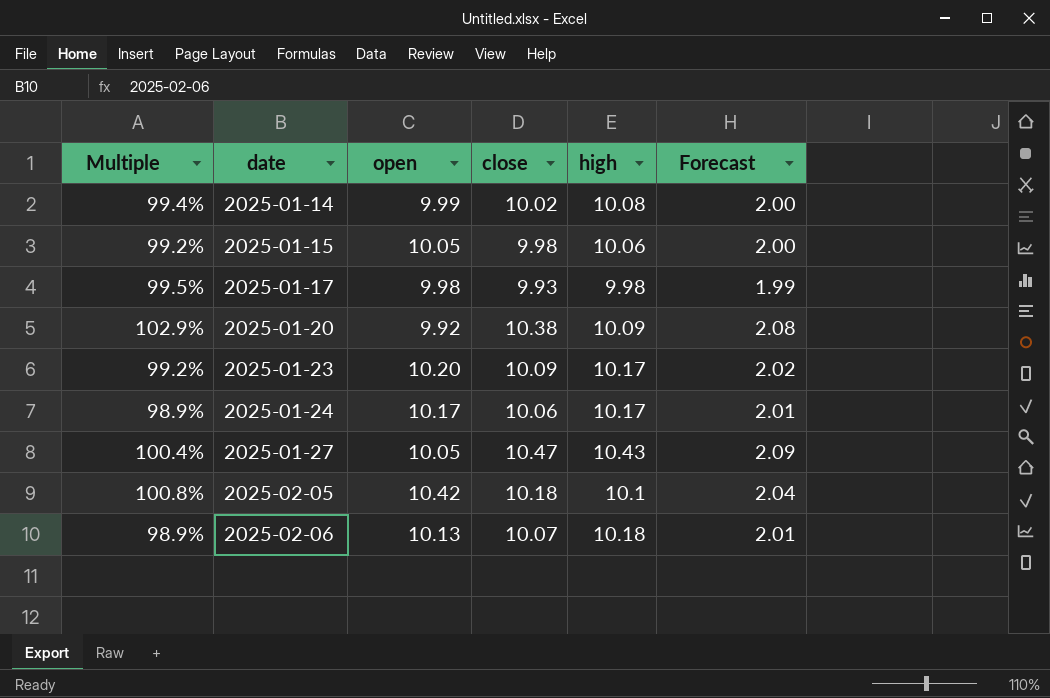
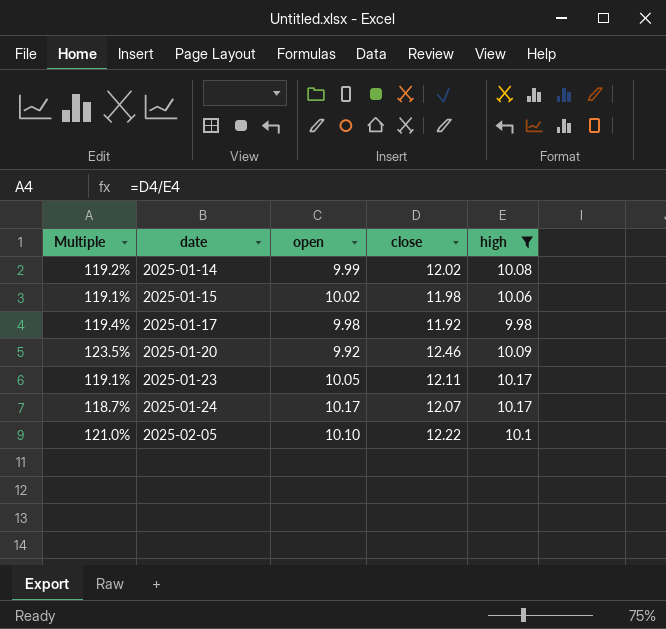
filter: none -> high <= 10.17
column Forecast | formula: [close] * 0.2 -> none
2025-01-14 | Multiple: 99.4% -> 119.2%
2025-01-14 | close: 10.02 -> 12.02
2025-01-15 | Multiple: 99.2% -> 119.1%
2025-01-15 | open: 10.05 -> 10.02
2025-01-15 | close: 9.98 -> 11.98
2025-01-17 | Multiple: 99.5% -> 119.4%
2025-01-17 | close: 9.93 -> 11.92
2025-01-20 | Multiple: 102.9% -> 123.5%
2025-01-20 | close: 10.38 -> 12.46
2025-01-23 | Multiple: 99.2% -> 119.1%
2025-01-23 | open: 10.20 -> 10.05
2025-01-23 | close: 10.09 -> 12.11
2025-01-24 | Multiple: 98.9% -> 118.7%
2025-01-24 | close: 10.06 -> 12.07
2025-02-05 | Multiple: 100.8% -> 121.0%
2025-02-05 | open: 10.42 -> 10.10
2025-02-05 | close: 10.18 -> 12.22

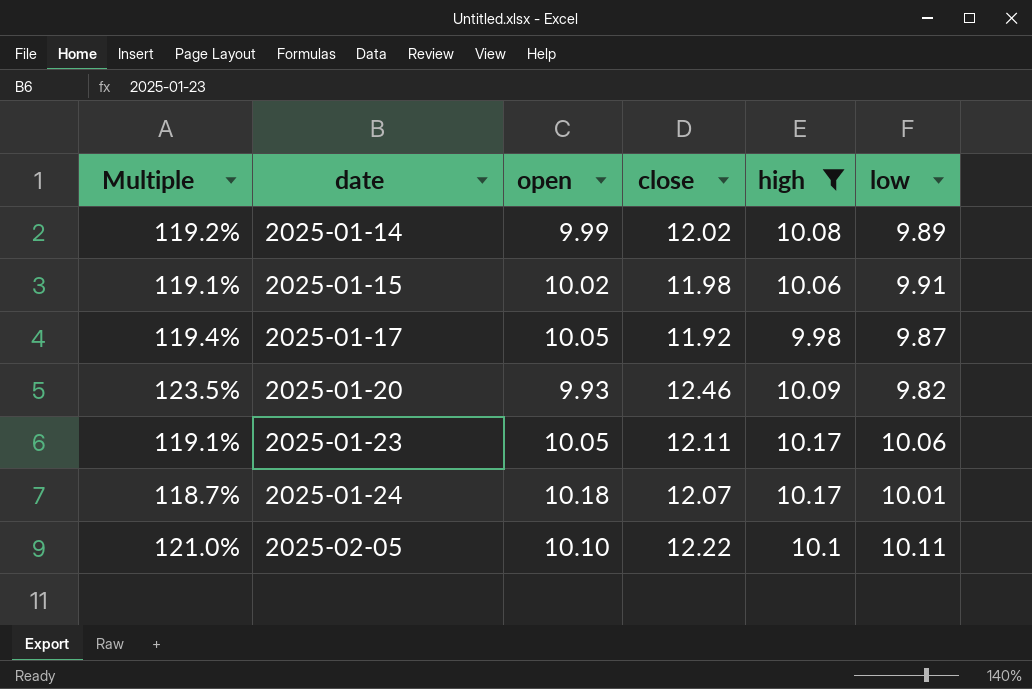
column low | position: none -> 6
2025-01-17 | open: 9.98 -> 10.05
2025-01-20 | open: 9.92 -> 9.93
2025-01-24 | open: 10.17 -> 10.18

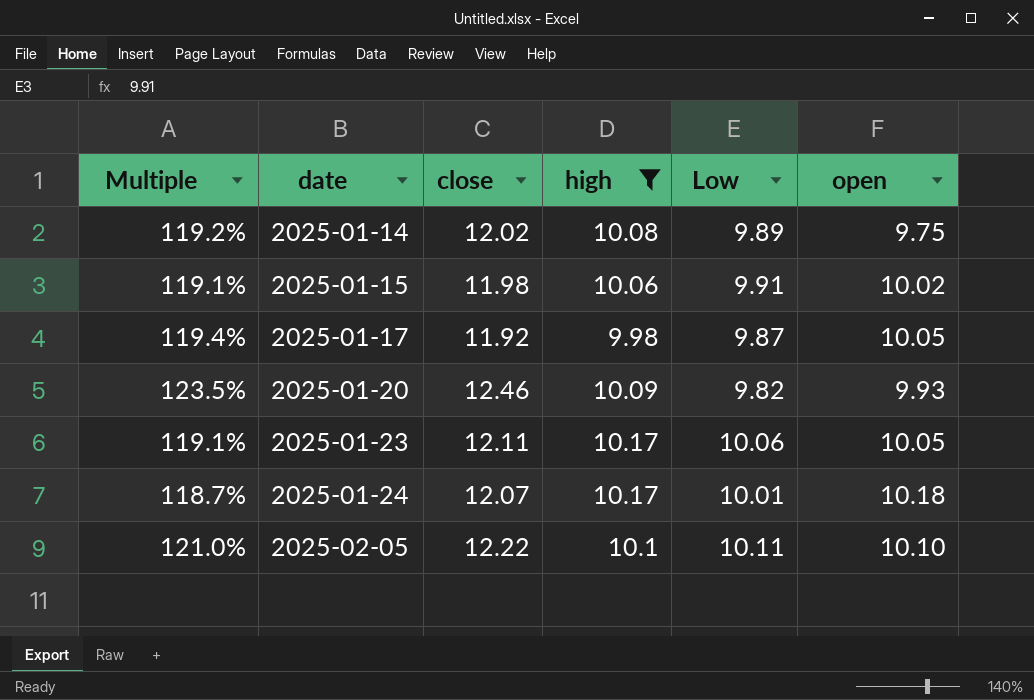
column name: low -> Low
column open | position: 3 -> 6
2025-01-14 | open: 9.99 -> 9.75

